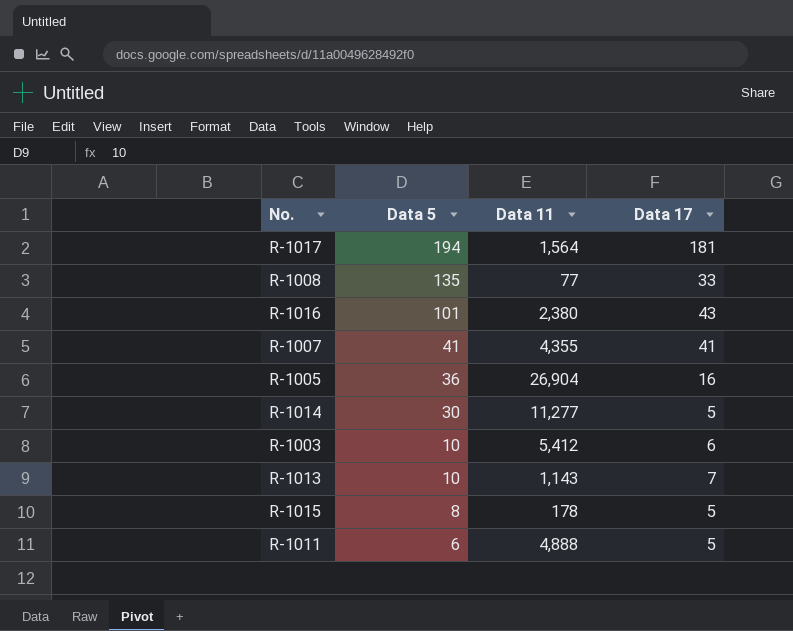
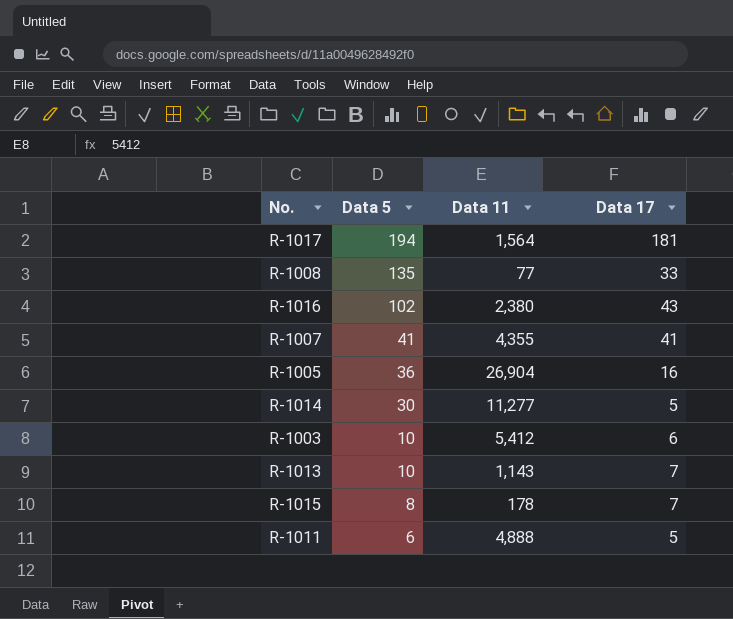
R-1016 | Data 5: 101 -> 102
R-1015 | Data 17: 5 -> 7

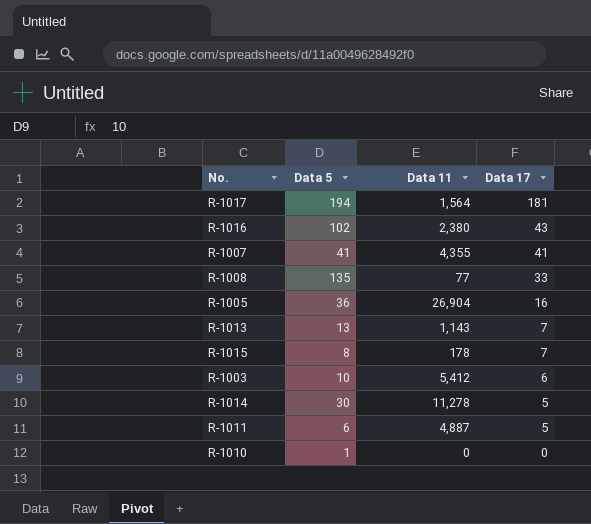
row order: Data 5 descending -> Data 17 descending
R-1013 | Data 5: 10 -> 13
R-1014 | Data 11: 11,277 -> 11,278
R-1011 | Data 11: 4,888 -> 4,887
row R-1010: none -> 1 | 0 | 0

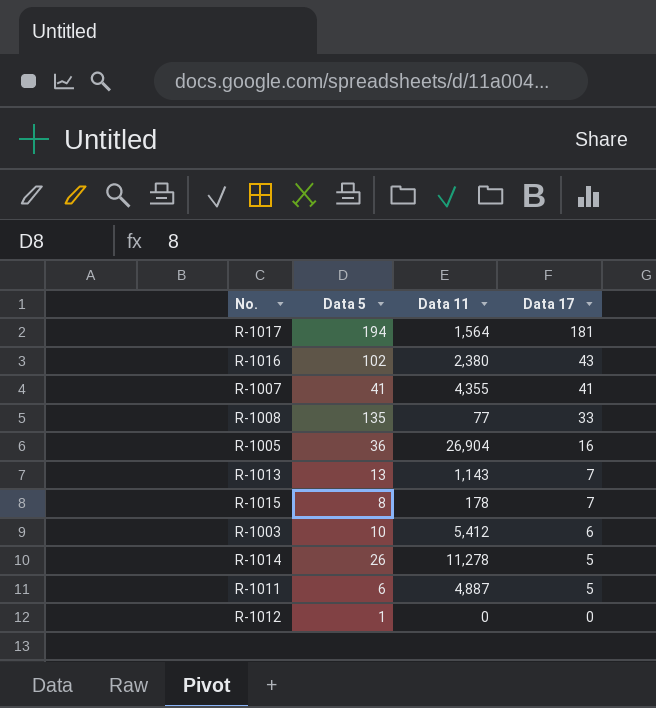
row R-1010: 1 | 0 | 0 -> none
R-1014 | Data 5: 30 -> 26
row R-1012: none -> 1 | 0 | 0

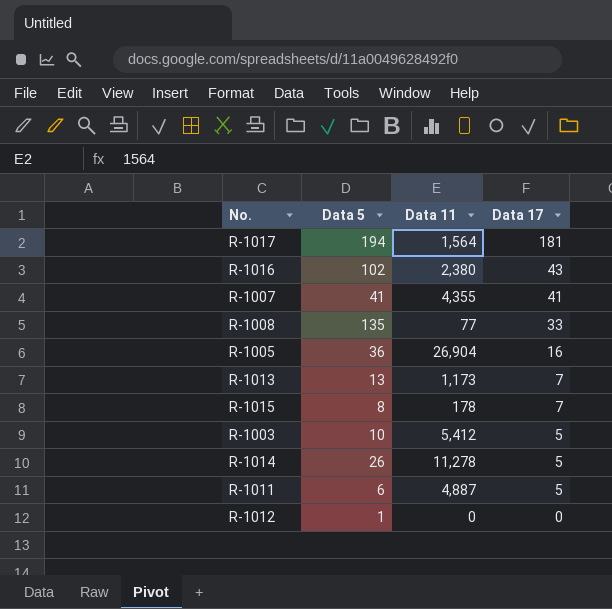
R-1013 | Data 11: 1,143 -> 1,173
R-1003 | Data 17: 6 -> 5

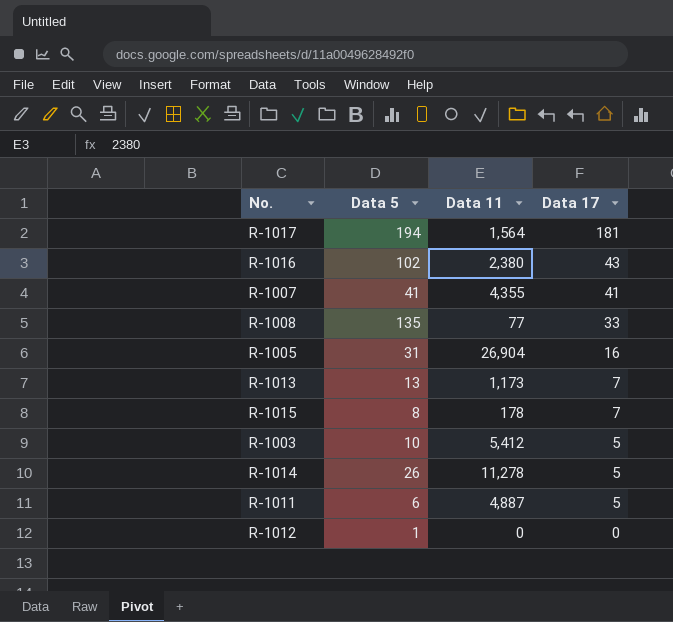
R-1005 | Data 5: 36 -> 31

